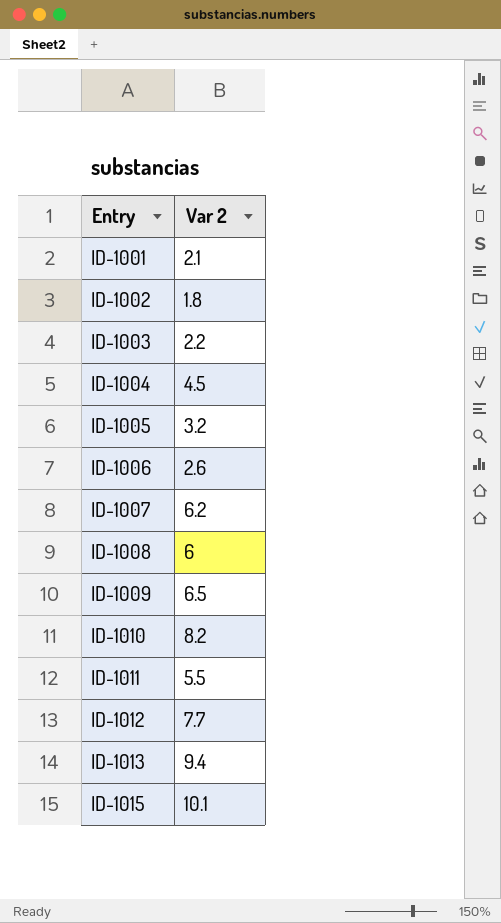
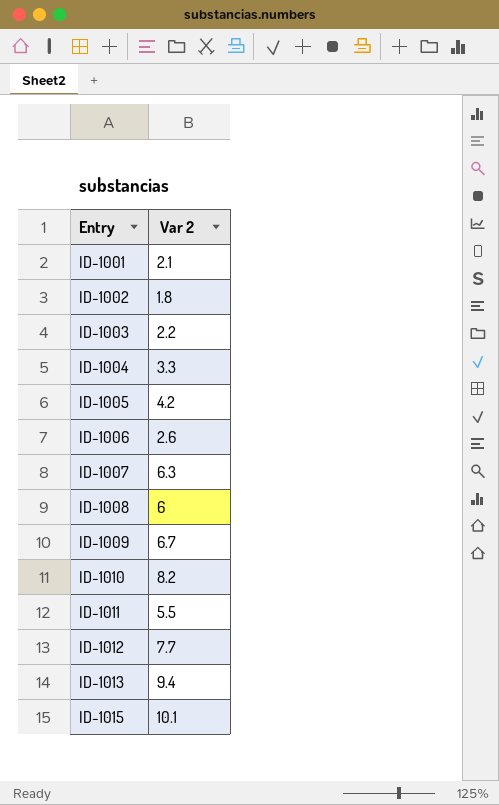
ID-1004 | Var 2: 4.5 -> 3.3
ID-1005 | Var 2: 3.2 -> 4.2
ID-1007 | Var 2: 6.2 -> 6.3
ID-1009 | Var 2: 6.5 -> 6.7

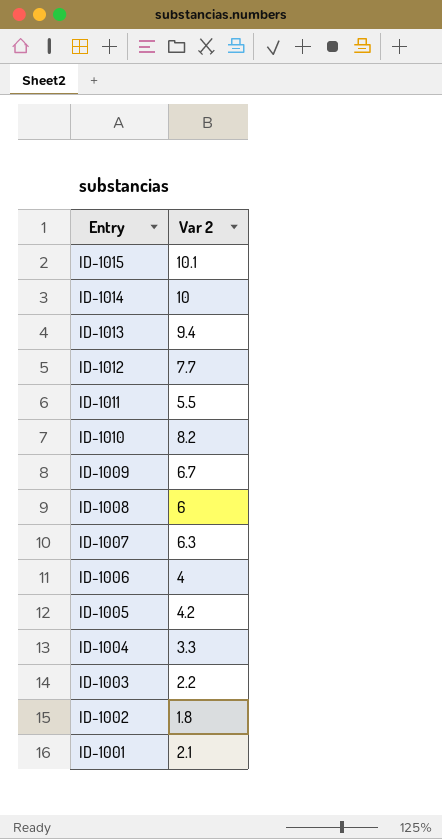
row order: Entry ascending -> Entry descending
row ID-1014: none -> 10
ID-1006 | Var 2: 2.6 -> 4

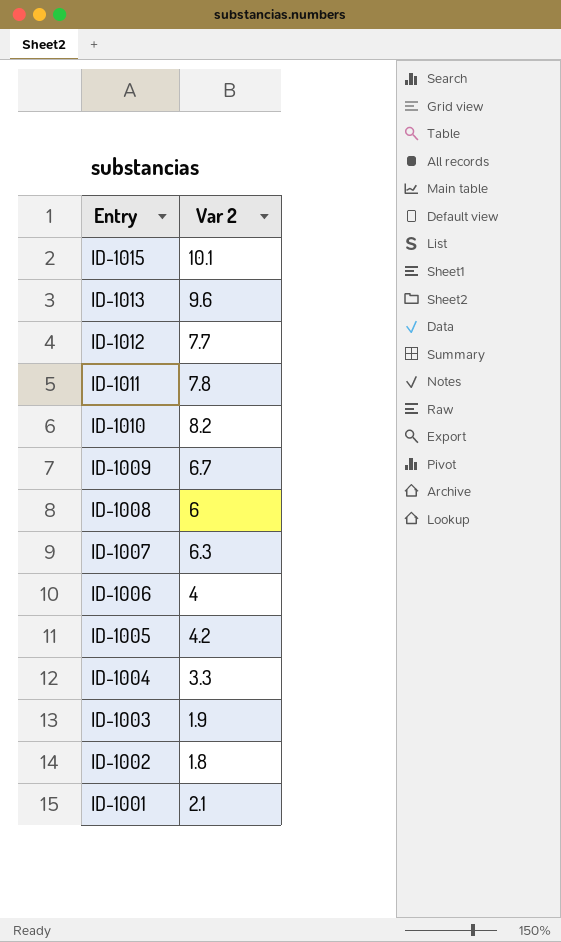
row ID-1014: 10 -> none
ID-1013 | Var 2: 9.4 -> 9.6
ID-1011 | Var 2: 5.5 -> 7.8
ID-1003 | Var 2: 2.2 -> 1.9

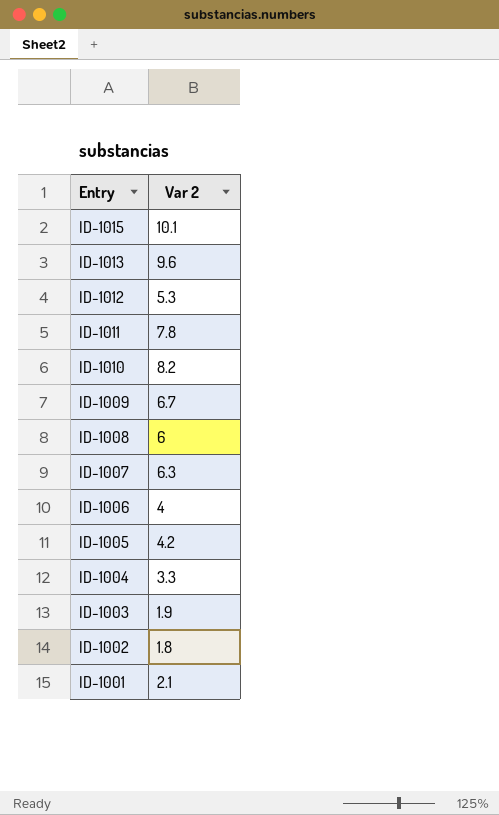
ID-1012 | Var 2: 7.7 -> 5.3

